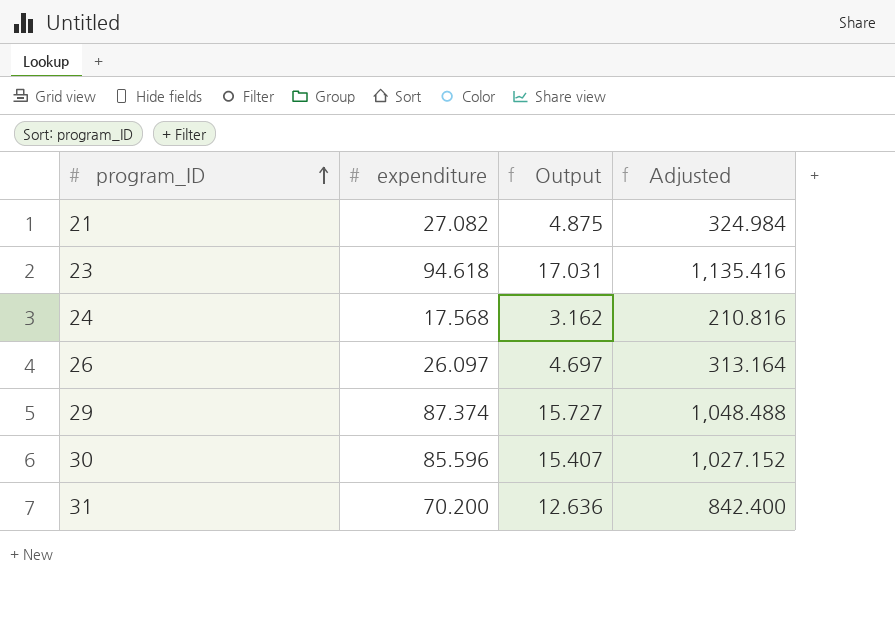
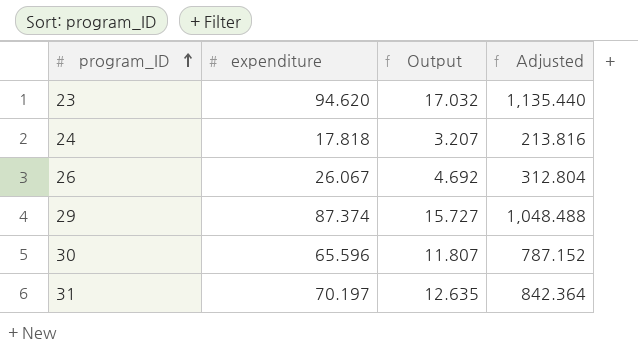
row 21: 27.082 | 4.875 | 324.984 -> none
23 | expenditure: 94.618 -> 94.620
23 | Output: 17.031 -> 17.032
23 | Adjusted: 1,135.416 -> 1,135.440
24 | expenditure: 17.568 -> 17.818
24 | Output: 3.162 -> 3.207
24 | Adjusted: 210.816 -> 213.816
26 | expenditure: 26.097 -> 26.067
26 | Output: 4.697 -> 4.692
26 | Adjusted: 313.164 -> 312.804
30 | expenditure: 85.596 -> 65.596
30 | Output: 15.407 -> 11.807
30 | Adjusted: 1,027.152 -> 787.152
31 | expenditure: 70.200 -> 70.197
31 | Output: 12.636 -> 12.635
31 | Adjusted: 842.400 -> 842.364

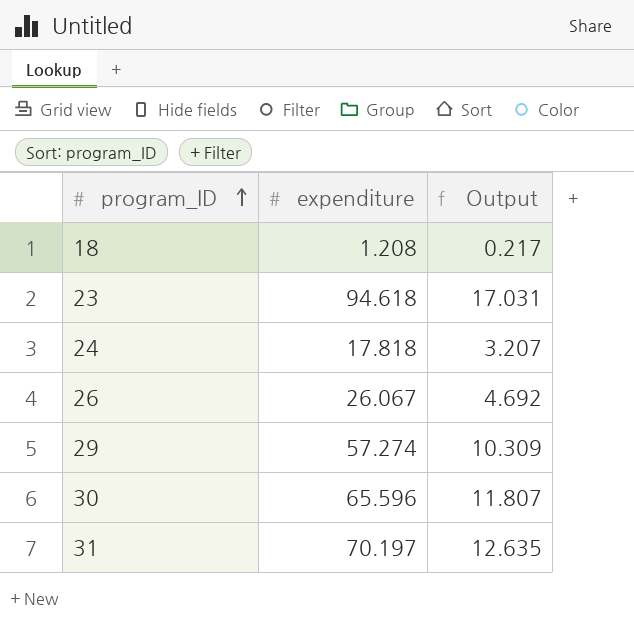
column Adjusted | formula: [expenditure] * 12 -> none
row 18: none -> 1.208 | 0.217
23 | expenditure: 94.620 -> 94.618
23 | Output: 17.032 -> 17.031
29 | expenditure: 87.374 -> 57.274
29 | Output: 15.727 -> 10.309

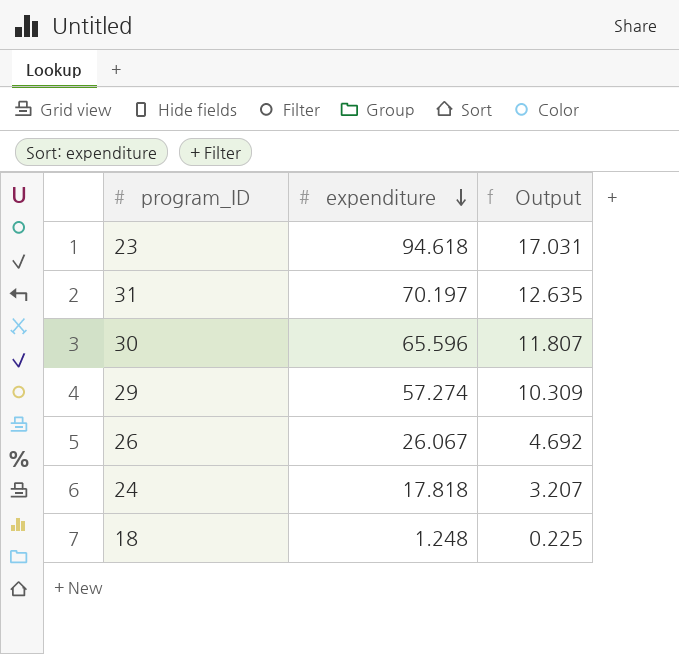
row order: program_ID ascending -> expenditure descending
18 | expenditure: 1.208 -> 1.248
18 | Output: 0.217 -> 0.225

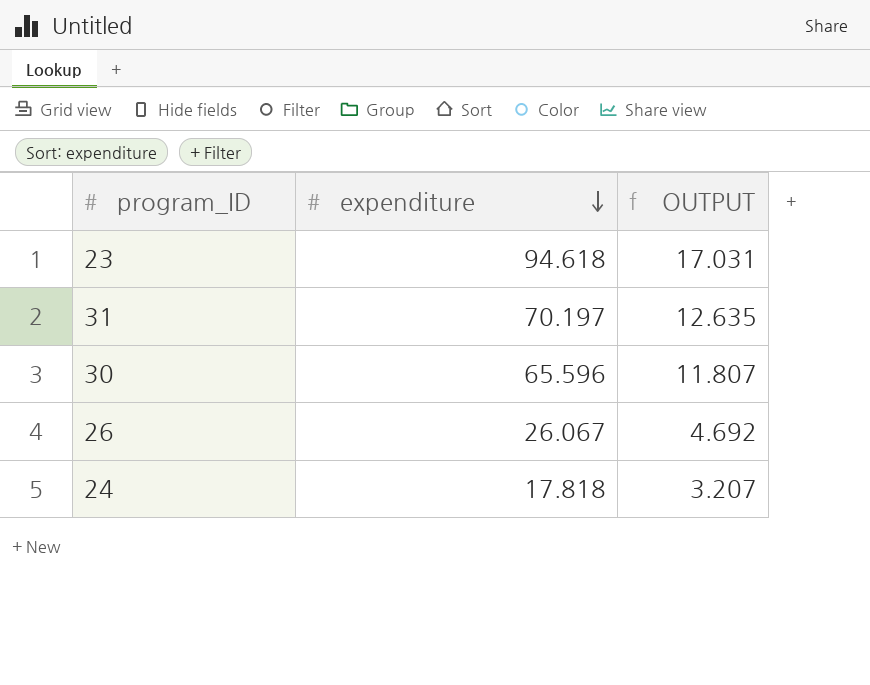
column name: Output -> OUTPUT
row 29: 57.274 | 10.309 -> none
row 18: 1.248 | 0.225 -> none

